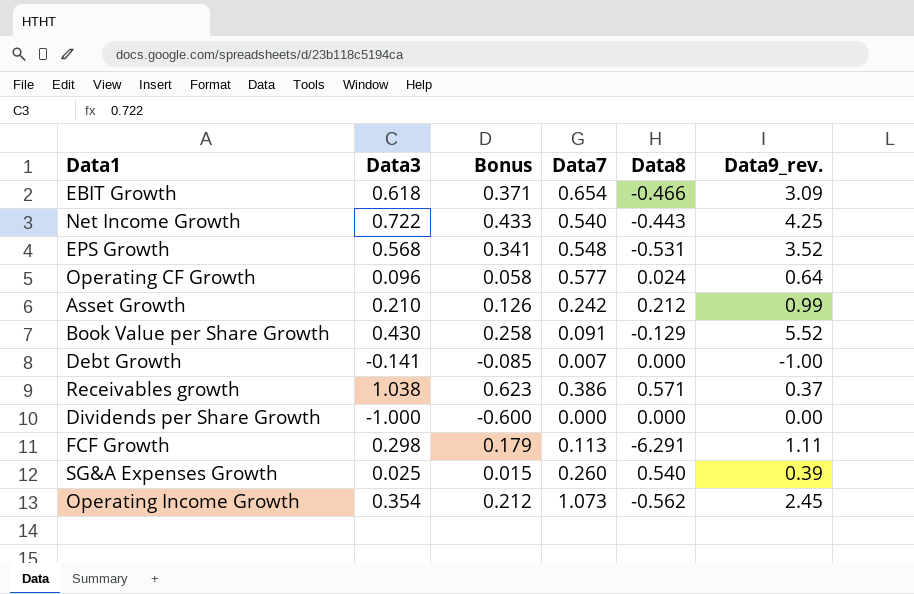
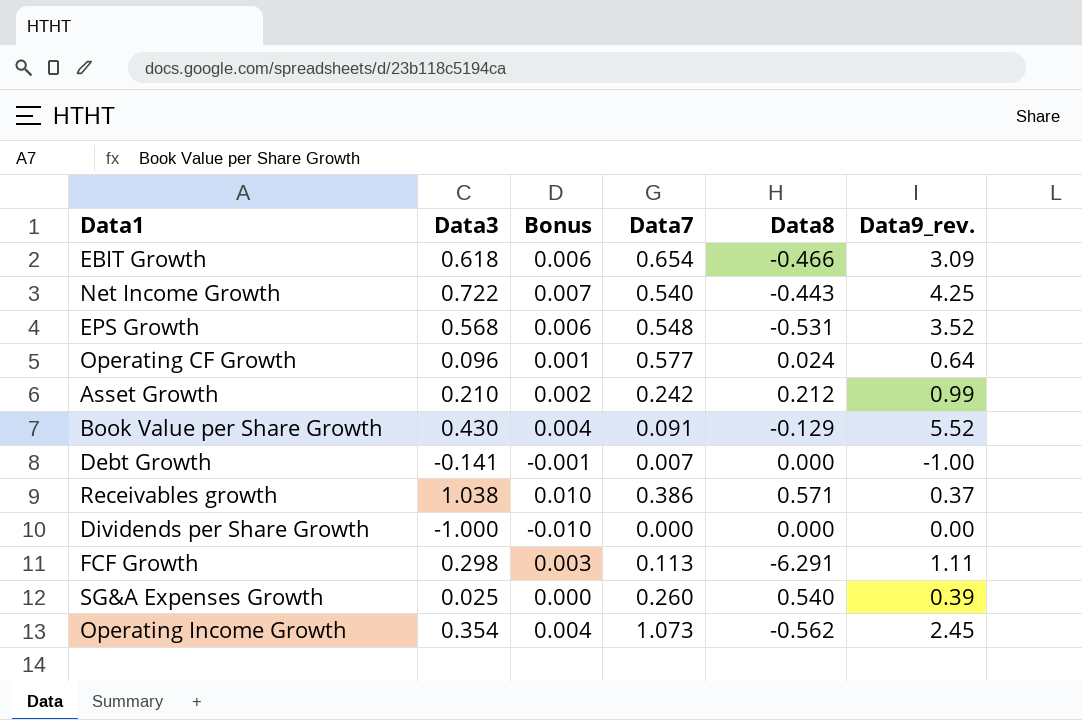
column Bonus | formula: [Data3] * 0.6 -> [Data3] * 0.01

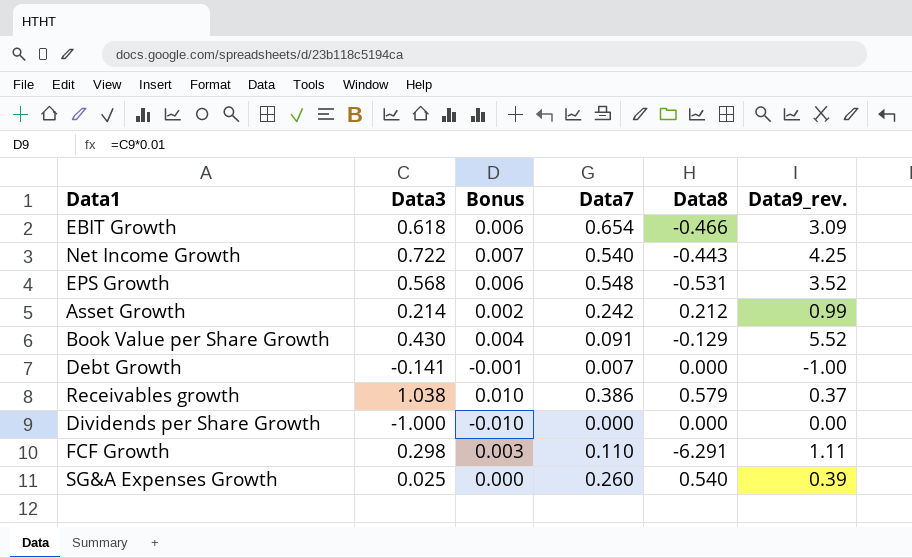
row Operating CF Growth: 0.096 | 0.001 | 0.577 | 0.024 | 0.64 -> none
row Operating Income Growth: 0.354 | 0.004 | 1.073 | -0.562 | 2.45 -> none
Asset Growth | Data3: 0.210 -> 0.214
Receivables growth | Data8: 0.571 -> 0.579
FCF Growth | Data7: 0.113 -> 0.110

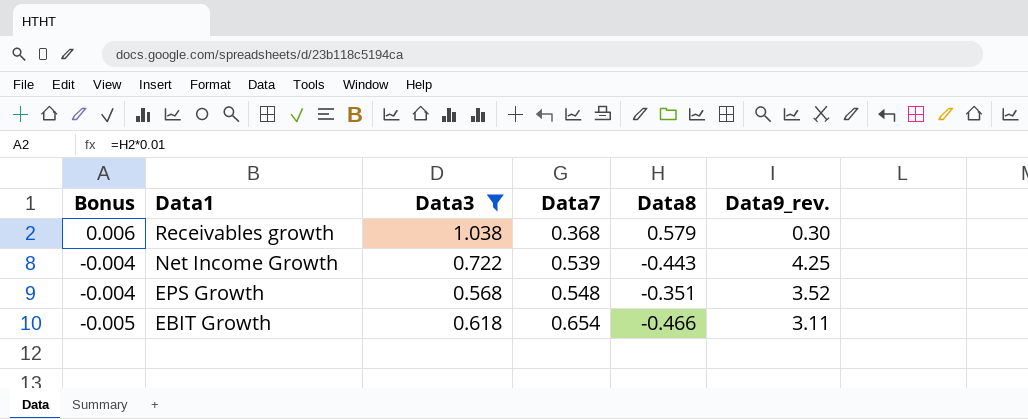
filter: none -> Data3 >= 0.568
row order: none -> Bonus descending
column Bonus | formula: [Data3] * 0.01 -> [Data8] * 0.01
column Bonus | position: 3 -> 1
Receivables growth | Data7: 0.386 -> 0.368
Receivables growth | Data9_rev.: 0.37 -> 0.30
Net Income Growth | Data7: 0.540 -> 0.539
EPS Growth | Data8: -0.531 -> -0.351
EBIT Growth | Data9_rev.: 3.09 -> 3.11

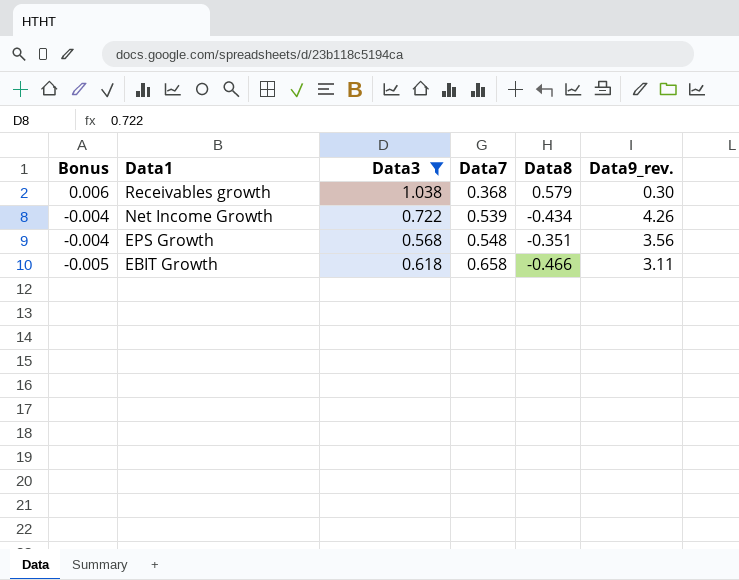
Net Income Growth | Data8: -0.443 -> -0.434
Net Income Growth | Data9_rev.: 4.25 -> 4.26
EPS Growth | Data9_rev.: 3.52 -> 3.56
EBIT Growth | Data7: 0.654 -> 0.658

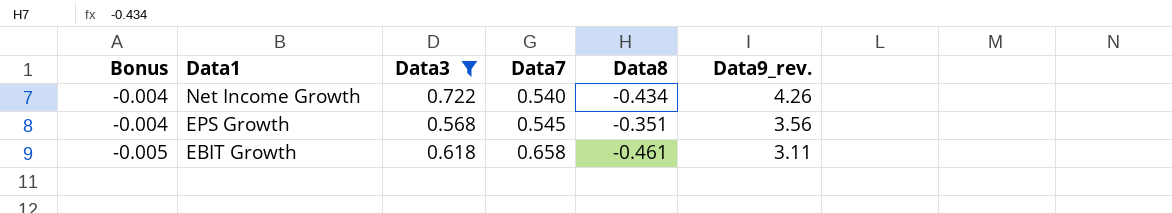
row Receivables growth: 0.006 | 1.038 | 0.368 | 0.579 | 0.30 -> none
Net Income Growth | Data7: 0.539 -> 0.540
EPS Growth | Data7: 0.548 -> 0.545
EBIT Growth | Data8: -0.466 -> -0.461

